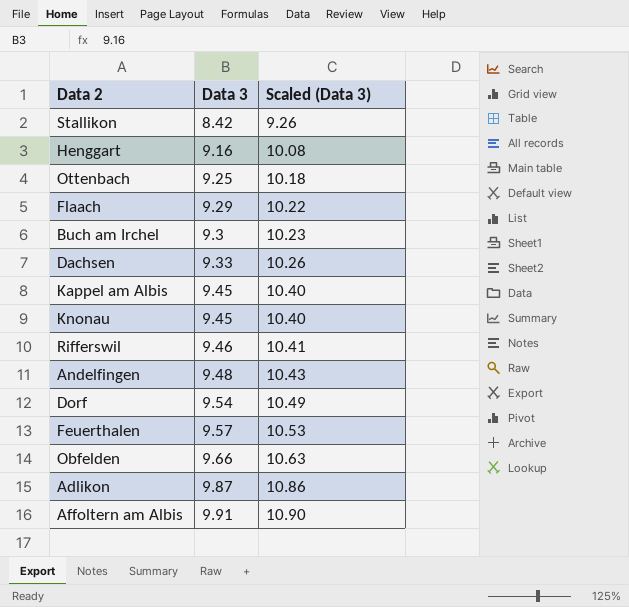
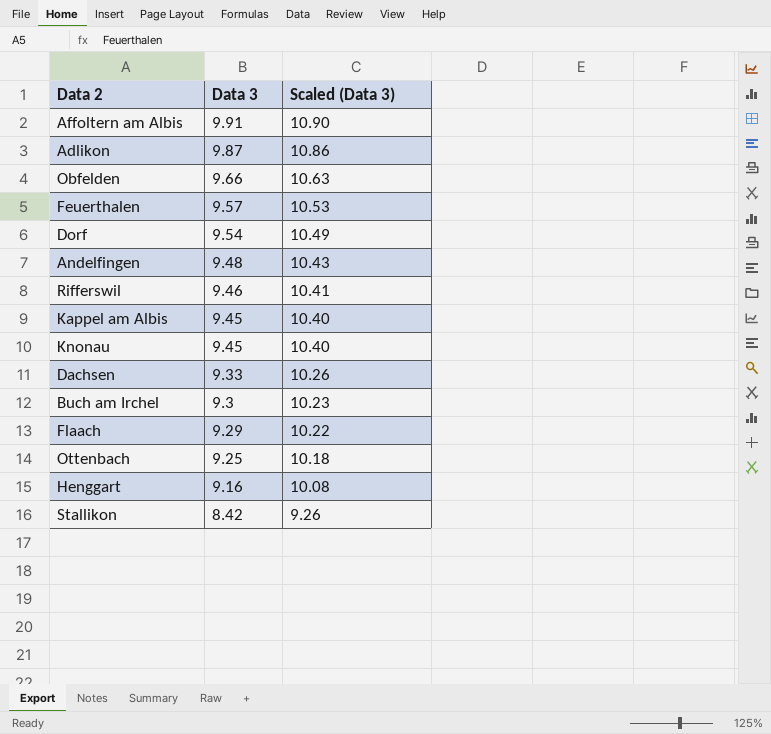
row order: Data 3 ascending -> Data 3 descending

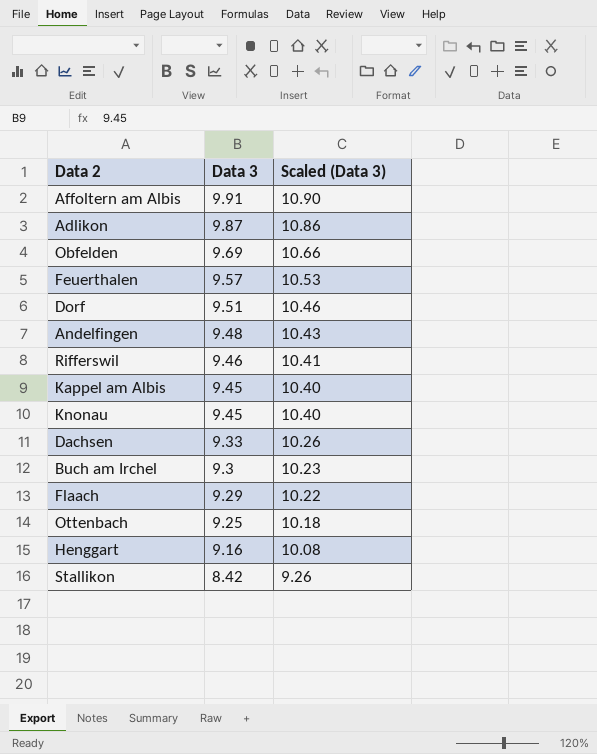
Obfelden | Data 3: 9.66 -> 9.69
Obfelden | Scaled (Data 3): 10.63 -> 10.66
Dorf | Data 3: 9.54 -> 9.51
Dorf | Scaled (Data 3): 10.49 -> 10.46

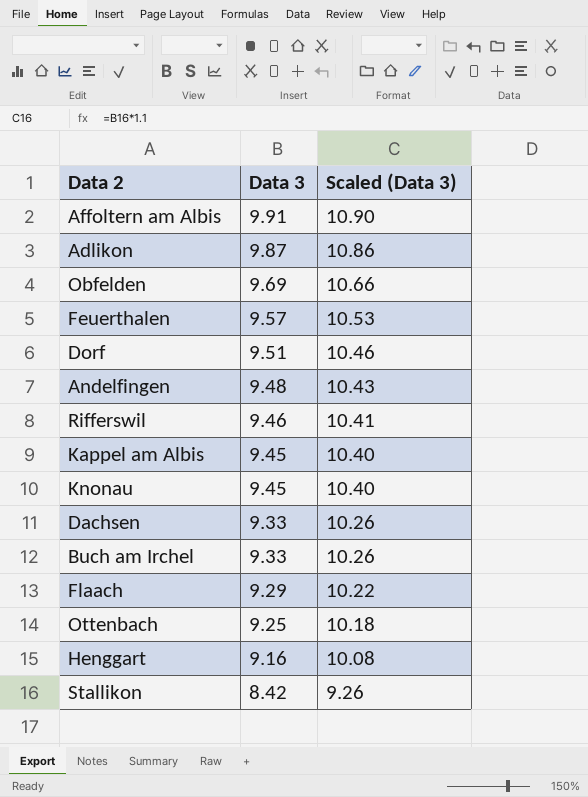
Buch am Irchel | Data 3: 9.3 -> 9.33
Buch am Irchel | Scaled (Data 3): 10.23 -> 10.26

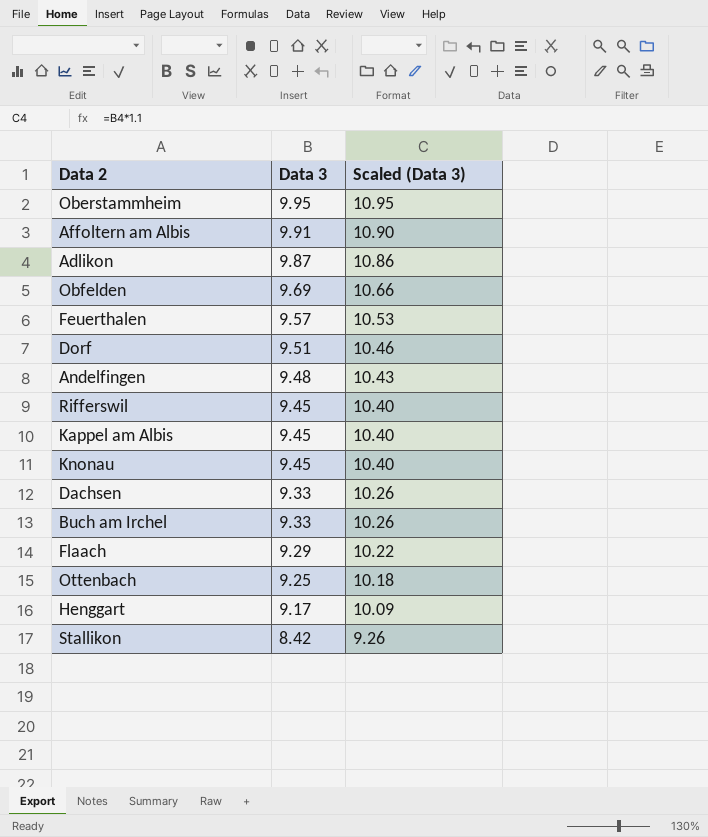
row Oberstammheim: none -> 9.95 | 10.95
Rifferswil | Data 3: 9.46 -> 9.45
Rifferswil | Scaled (Data 3): 10.41 -> 10.40
Henggart | Data 3: 9.16 -> 9.17
Henggart | Scaled (Data 3): 10.08 -> 10.09

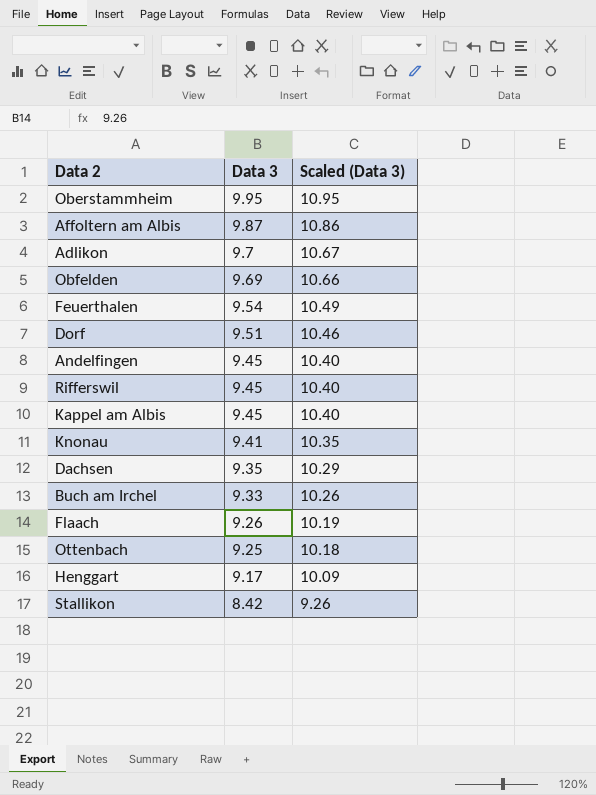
Affoltern am Albis | Data 3: 9.91 -> 9.87
Affoltern am Albis | Scaled (Data 3): 10.90 -> 10.86
Adlikon | Data 3: 9.87 -> 9.7
Adlikon | Scaled (Data 3): 10.86 -> 10.67
Feuerthalen | Data 3: 9.57 -> 9.54
Feuerthalen | Scaled (Data 3): 10.53 -> 10.49
Andelfingen | Data 3: 9.48 -> 9.45
Andelfingen | Scaled (Data 3): 10.43 -> 10.40
Knonau | Data 3: 9.45 -> 9.41
Knonau | Scaled (Data 3): 10.40 -> 10.35
Dachsen | Data 3: 9.33 -> 9.35
Dachsen | Scaled (Data 3): 10.26 -> 10.29
Flaach | Data 3: 9.29 -> 9.26
Flaach | Scaled (Data 3): 10.22 -> 10.19

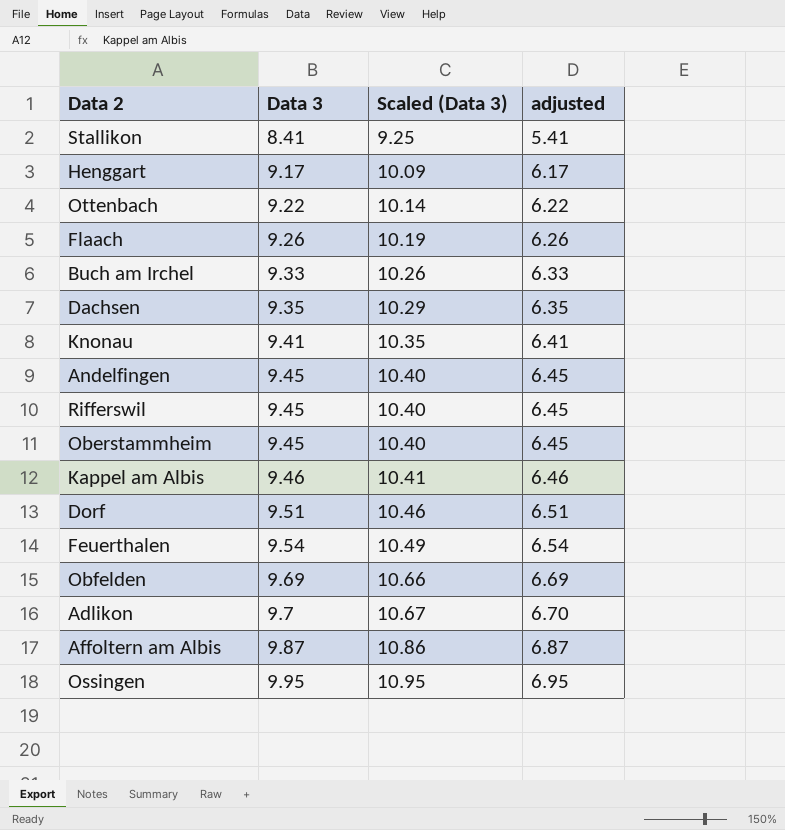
row order: Data 3 descending -> Data 3 ascending
column adjusted | formula: none -> [Data 3] - 3
Stallikon | Data 3: 8.42 -> 8.41
Stallikon | Scaled (Data 3): 9.26 -> 9.25
Ottenbach | Data 3: 9.25 -> 9.22
Ottenbach | Scaled (Data 3): 10.18 -> 10.14
Oberstammheim | Data 3: 9.95 -> 9.45
Oberstammheim | Scaled (Data 3): 10.95 -> 10.40
Kappel am Albis | Data 3: 9.45 -> 9.46
Kappel am Albis | Scaled (Data 3): 10.40 -> 10.41
row Ossingen: none -> 9.95 | 10.95 | 6.95

